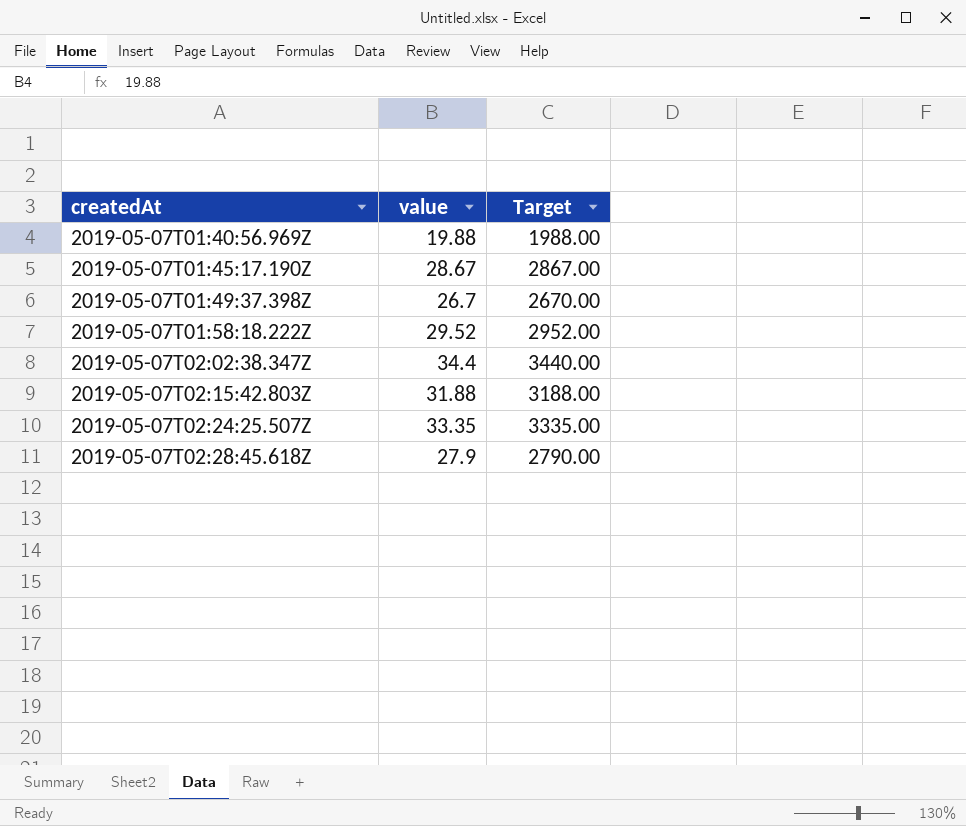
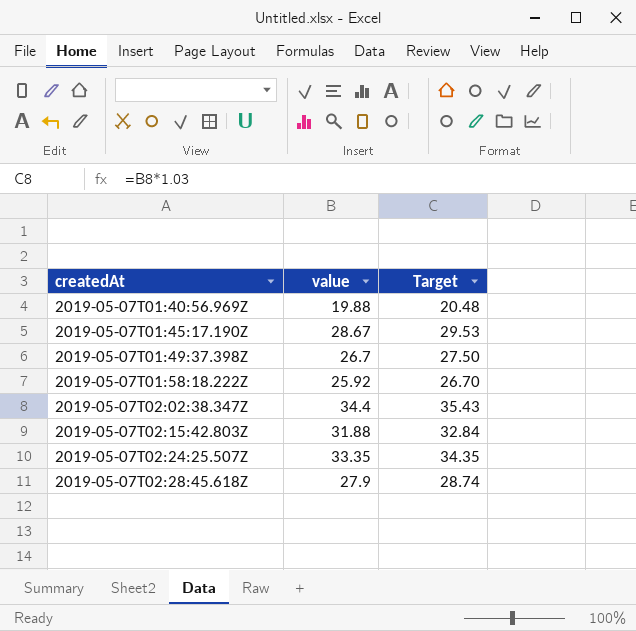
column Target | formula: [value] * 100 -> [value] * 1.03
2019-05-07T01:58:18.222Z | value: 29.52 -> 25.92

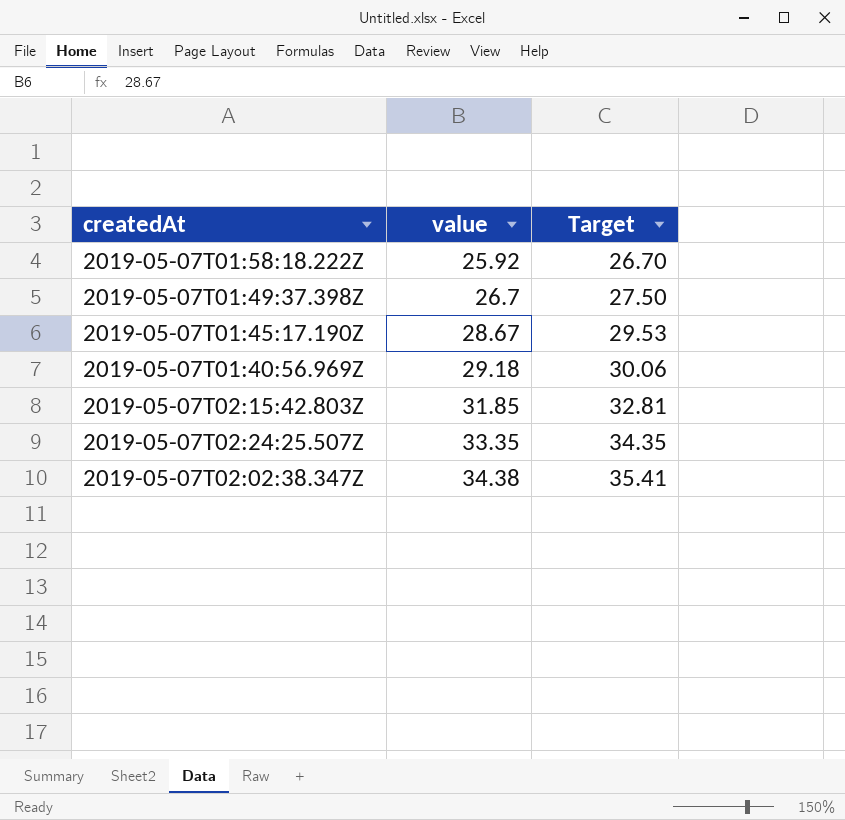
row order: createdAt ascending -> value ascending
row 2019-05-07T02:28:45.618Z: 27.9 | 28.74 -> none
2019-05-07T01:40:56.969Z | value: 19.88 -> 29.18
2019-05-07T01:40:56.969Z | Target: 20.48 -> 30.06
2019-05-07T02:15:42.803Z | value: 31.88 -> 31.85
2019-05-07T02:15:42.803Z | Target: 32.84 -> 32.81
2019-05-07T02:02:38.347Z | value: 34.4 -> 34.38
2019-05-07T02:02:38.347Z | Target: 35.43 -> 35.41

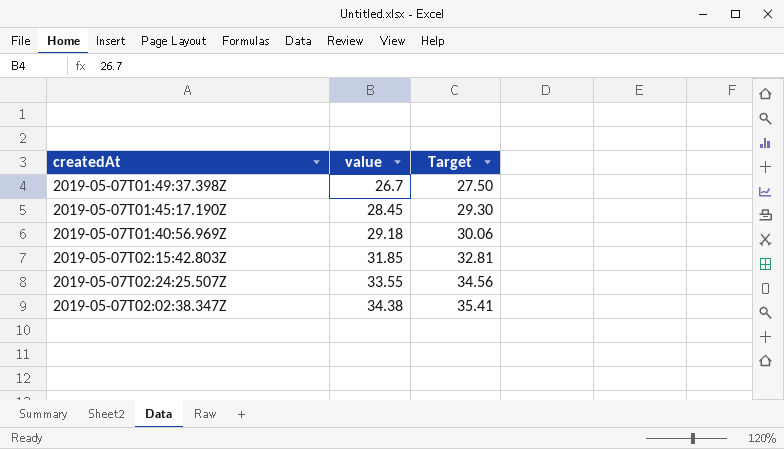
row 2019-05-07T01:58:18.222Z: 25.92 | 26.70 -> none
2019-05-07T01:45:17.190Z | value: 28.67 -> 28.45
2019-05-07T01:45:17.190Z | Target: 29.53 -> 29.30
2019-05-07T02:24:25.507Z | value: 33.35 -> 33.55
2019-05-07T02:24:25.507Z | Target: 34.35 -> 34.56

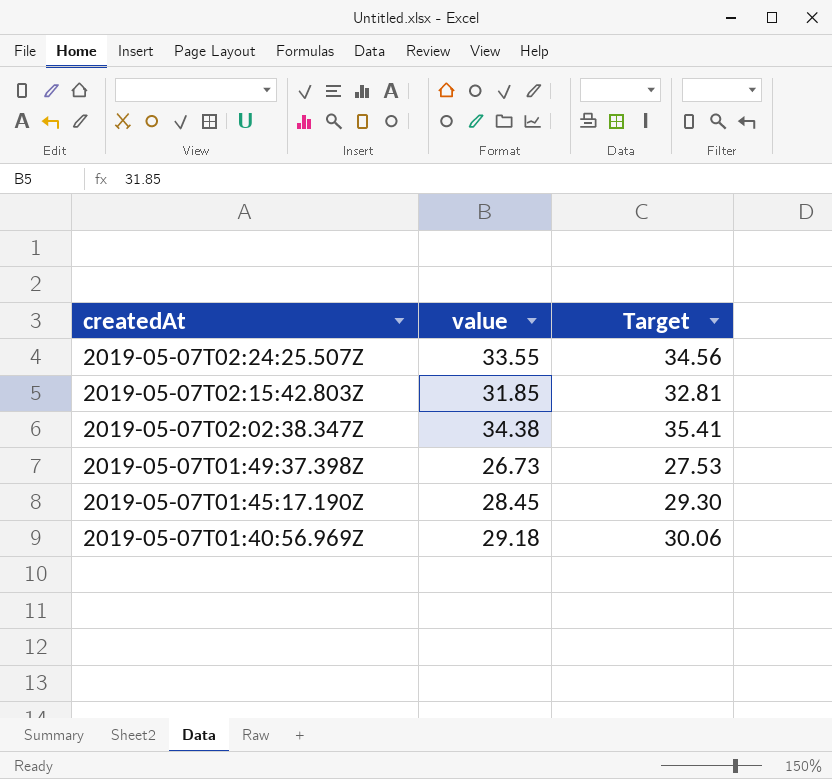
row order: value ascending -> createdAt descending
2019-05-07T01:49:37.398Z | value: 26.7 -> 26.73
2019-05-07T01:49:37.398Z | Target: 27.50 -> 27.53

